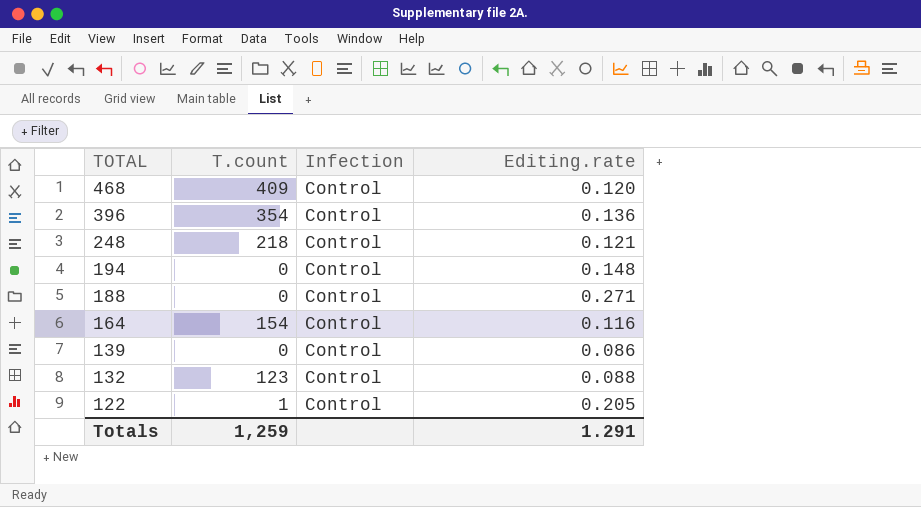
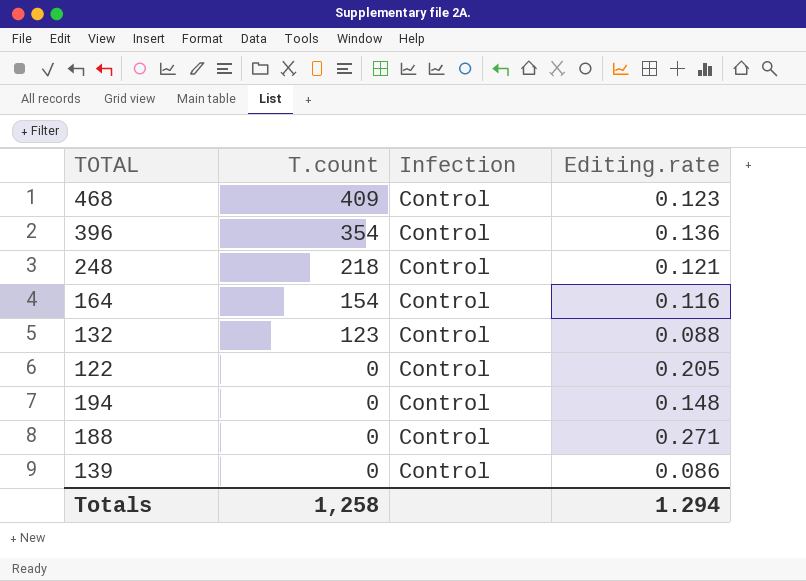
row order: TOTAL descending -> T.count descending
468 | Editing.rate: 0.120 -> 0.123
122 | T.count: 1 -> 0
Totals | T.count: 1,259 -> 1,258
Totals | Editing.rate: 1.291 -> 1.294

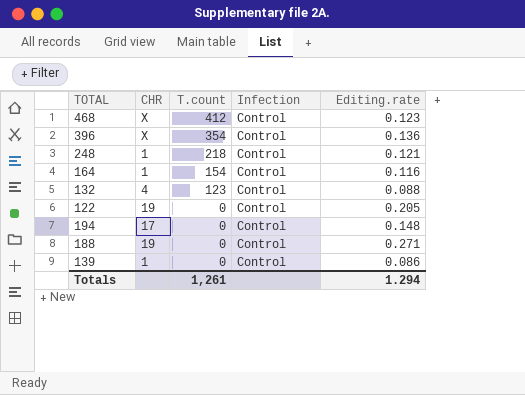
column CHR | position: none -> 2
468 | T.count: 409 -> 412
Totals | T.count: 1,258 -> 1,261

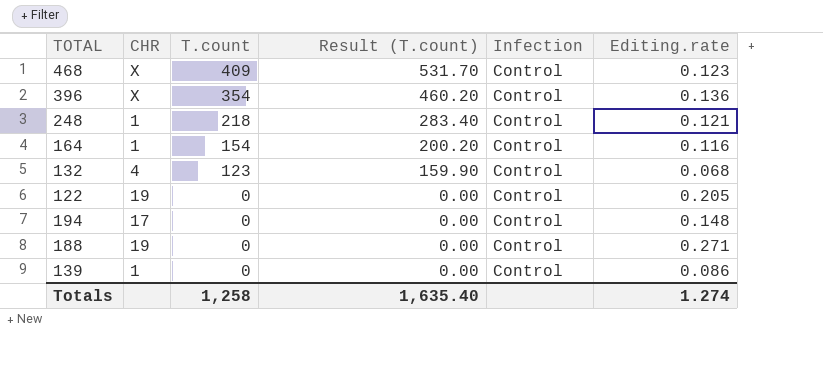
column Result (T.count) | formula: none -> [T.count] * 1.3
468 | T.count: 412 -> 409
132 | Editing.rate: 0.088 -> 0.068
Totals | T.count: 1,261 -> 1,258
Totals | Editing.rate: 1.294 -> 1.274

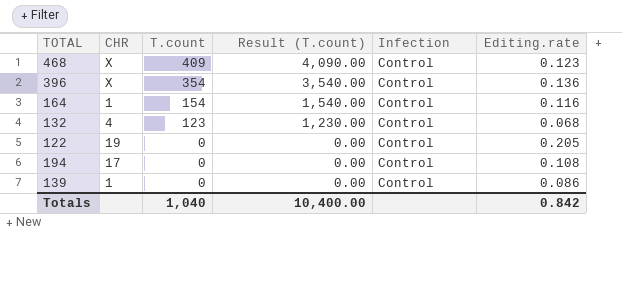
column Result (T.count) | formula: [T.count] * 1.3 -> [T.count] * 10
row 248: 1 | 218 | 283.40 | Control | 0.121 -> none
row 188: 19 | 0 | 0.00 | Control | 0.271 -> none
194 | Editing.rate: 0.148 -> 0.108
Totals | T.count: 1,258 -> 1,040
Totals | Result (T.count): 1,635.40 -> 10,400.00
Totals | Editing.rate: 1.274 -> 0.842

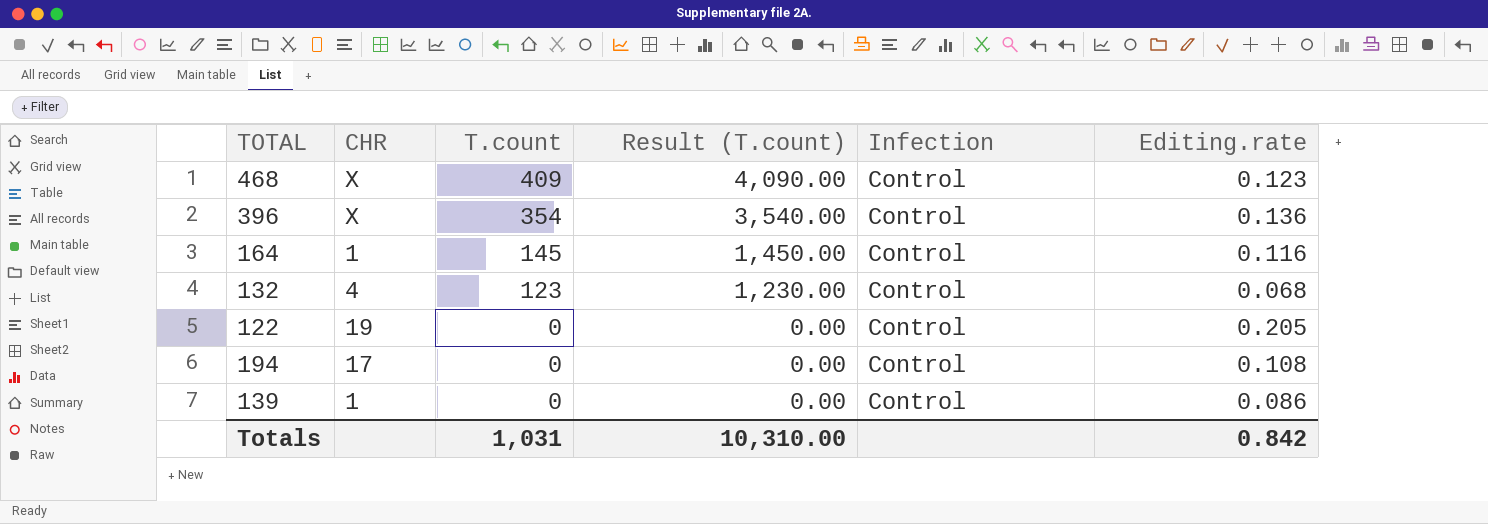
164 | T.count: 154 -> 145
164 | Result (T.count): 1,540.00 -> 1,450.00
Totals | T.count: 1,040 -> 1,031
Totals | Result (T.count): 10,400.00 -> 10,310.00

